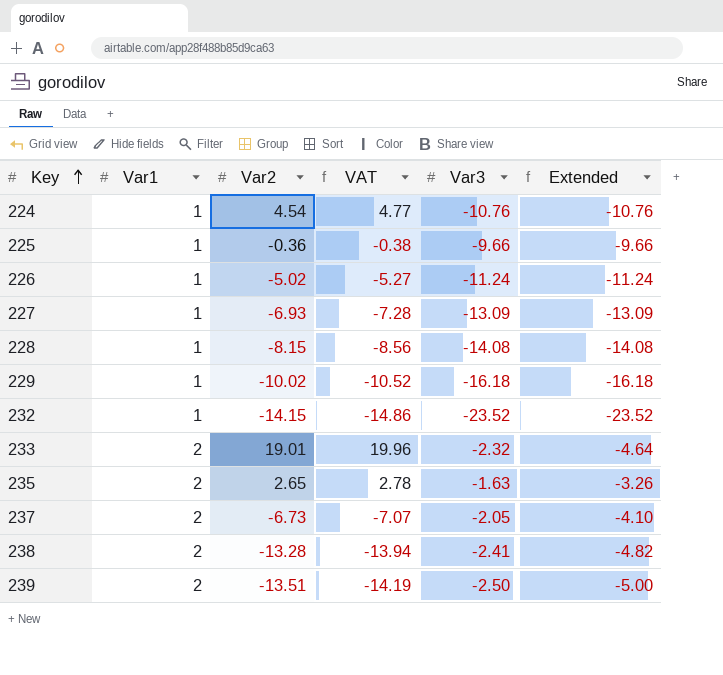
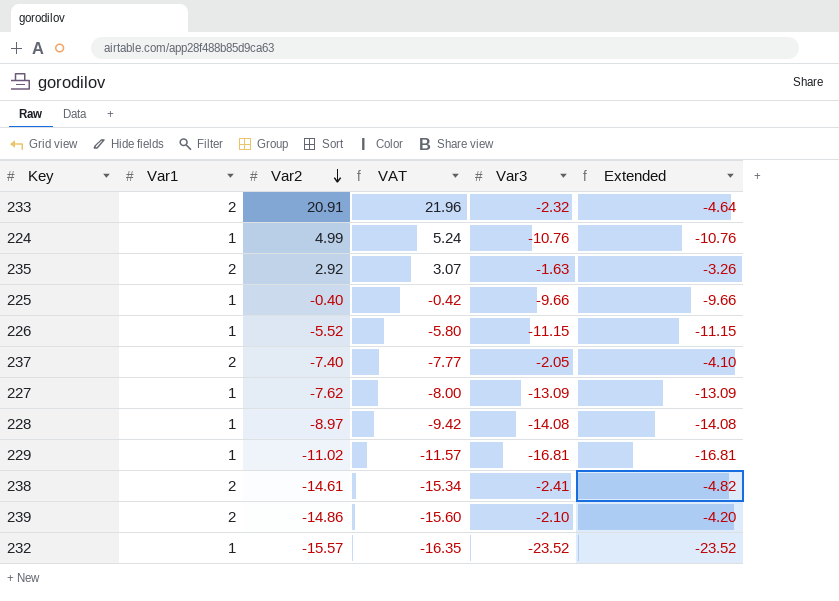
row order: Key ascending -> Var2 descending
233 | Var2: 19.01 -> 20.91
233 | VAT: 19.96 -> 21.96
224 | Var2: 4.54 -> 4.99
224 | VAT: 4.77 -> 5.24
235 | Var2: 2.65 -> 2.92
235 | VAT: 2.78 -> 3.07
225 | Var2: -0.36 -> -0.40
225 | VAT: -0.38 -> -0.42
226 | Var2: -5.02 -> -5.52
226 | VAT: -5.27 -> -5.80
226 | Var3: -11.24 -> -11.15
226 | Extended: -11.24 -> -11.15
237 | Var2: -6.73 -> -7.40
237 | VAT: -7.07 -> -7.77
227 | Var2: -6.93 -> -7.62
227 | VAT: -7.28 -> -8.00
228 | Var2: -8.15 -> -8.97
228 | VAT: -8.56 -> -9.42
229 | Var2: -10.02 -> -11.02
229 | VAT: -10.52 -> -11.57
229 | Var3: -16.18 -> -16.81
229 | Extended: -16.18 -> -16.81
238 | Var2: -13.28 -> -14.61
238 | VAT: -13.94 -> -15.34
239 | Var2: -13.51 -> -14.86
239 | VAT: -14.19 -> -15.60
239 | Var3: -2.50 -> -2.10
239 | Extended: -5.00 -> -4.20
232 | Var2: -14.15 -> -15.57
232 | VAT: -14.86 -> -16.35

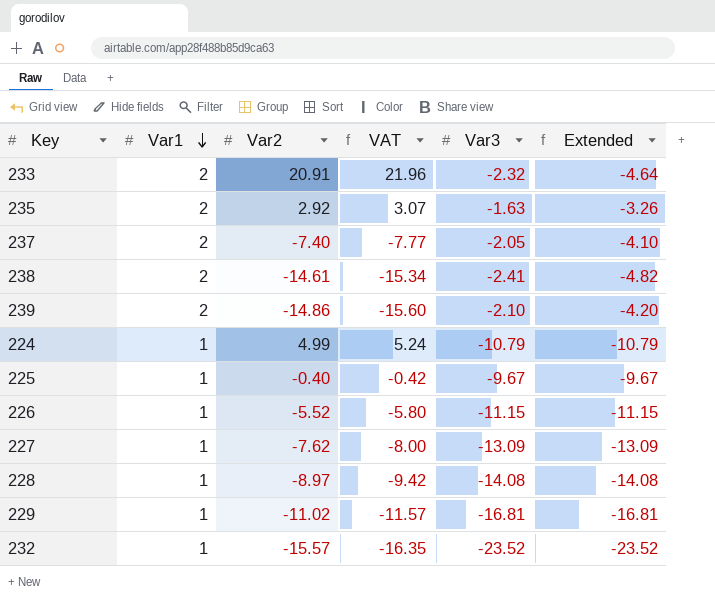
row order: Var2 descending -> Var1 descending
224 | Var3: -10.76 -> -10.79
224 | Extended: -10.76 -> -10.79
225 | Var3: -9.66 -> -9.67
225 | Extended: -9.66 -> -9.67

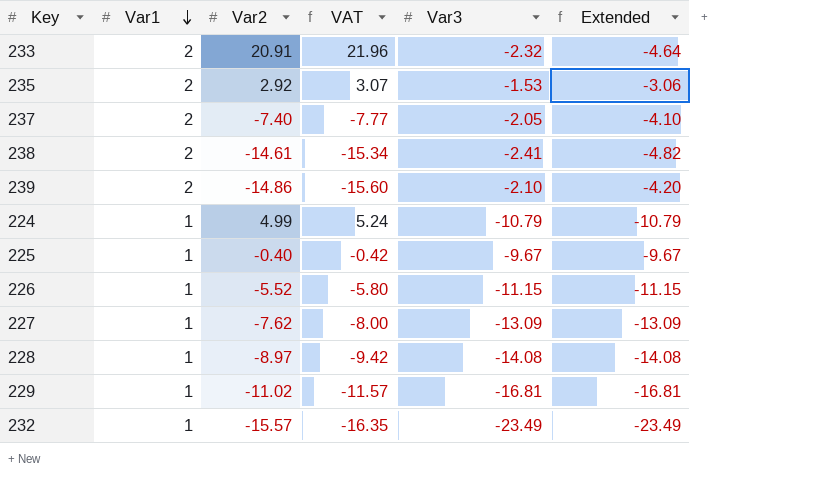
235 | Var3: -1.63 -> -1.53
235 | Extended: -3.26 -> -3.06
232 | Var3: -23.52 -> -23.49
232 | Extended: -23.52 -> -23.49

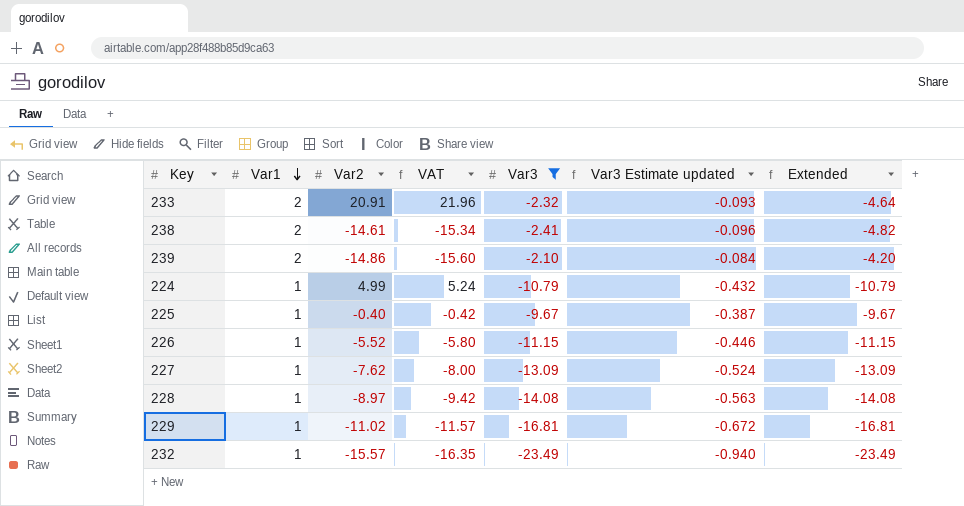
filter: none -> Var3 <= -2.10
column Var3 Estimate updated | formula: none -> [Var3] * 0.04

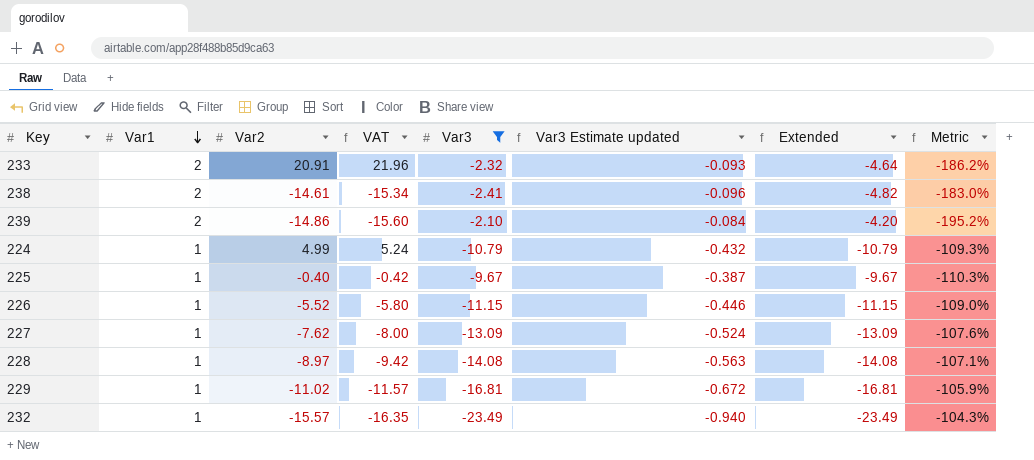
column Metric | formula: none -> ([Var1] - [Var3]) / [Var3]

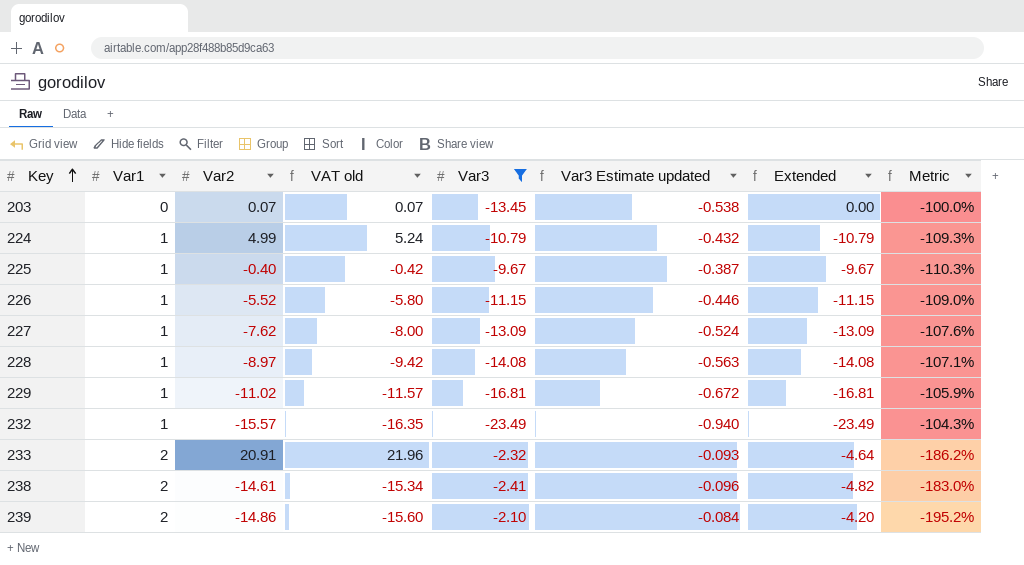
row order: Var1 descending -> Key ascending
column name: VAT -> VAT old
row 203: none -> 0 | 0.07 | 0.07 | -13.45 | -0.538 | 0.00 | -100.0%

